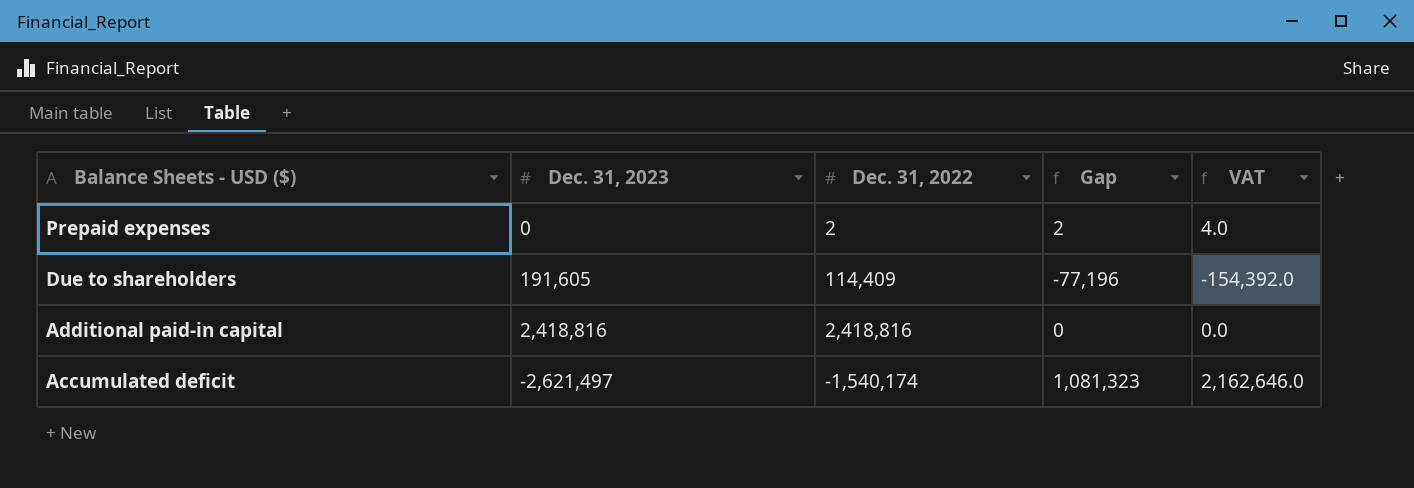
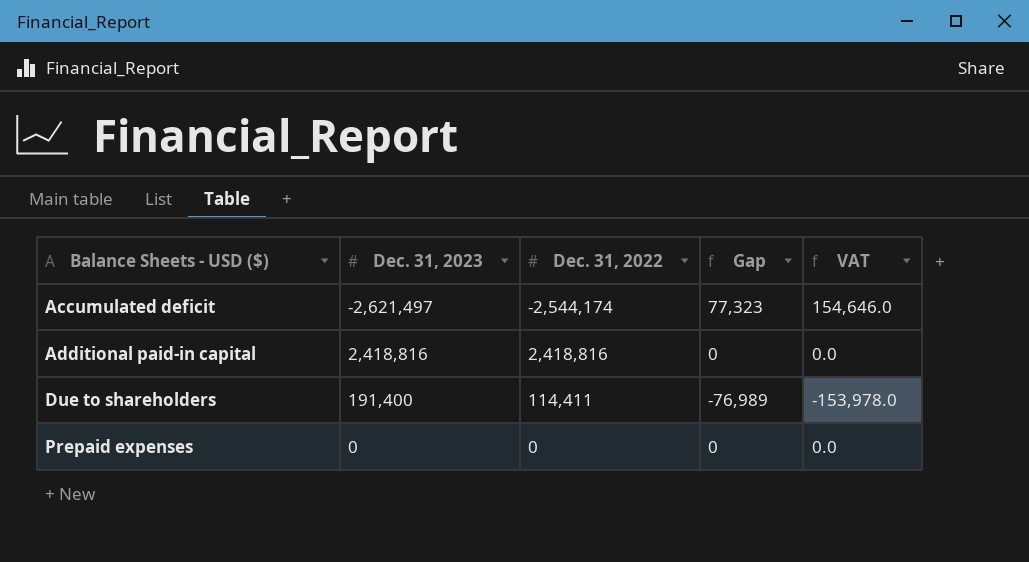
row order: Balance Sheets - USD ($) descending -> Balance Sheets - USD ($) ascending
Accumulated deficit | Dec. 31, 2022: -1,540,174 -> -2,544,174
Accumulated deficit | Gap: 1,081,323 -> 77,323
Accumulated deficit | VAT: 2,162,646.0 -> 154,646.0
Due to shareholders | Dec. 31, 2023: 191,605 -> 191,400
Due to shareholders | Dec. 31, 2022: 114,409 -> 114,411
Due to shareholders | Gap: -77,196 -> -76,989
Due to shareholders | VAT: -154,392.0 -> -153,978.0
Prepaid expenses | Dec. 31, 2022: 2 -> 0
Prepaid expenses | Gap: 2 -> 0
Prepaid expenses | VAT: 4.0 -> 0.0

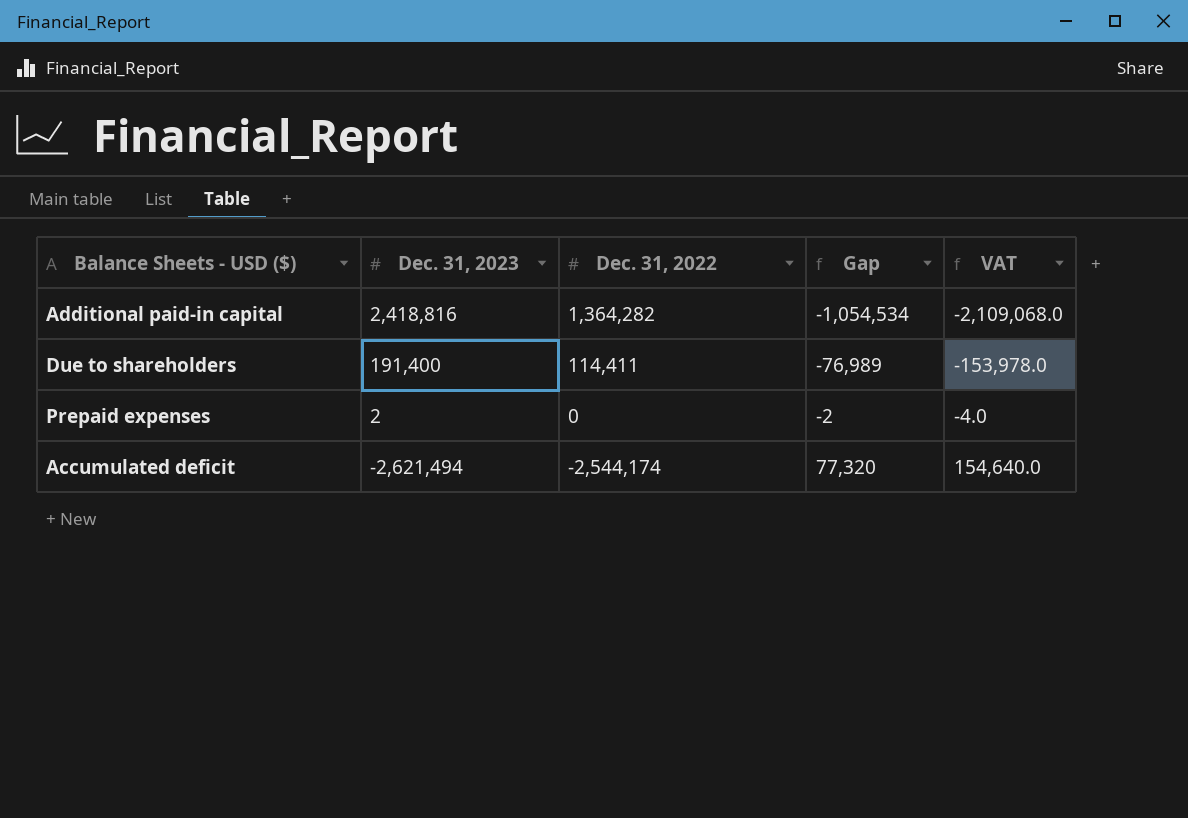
row order: Balance Sheets - USD ($) ascending -> Dec. 31, 2023 descending
Additional paid-in capital | Dec. 31, 2022: 2,418,816 -> 1,364,282
Additional paid-in capital | Gap: 0 -> -1,054,534
Additional paid-in capital | VAT: 0.0 -> -2,109,068.0
Prepaid expenses | Dec. 31, 2023: 0 -> 2
Prepaid expenses | Gap: 0 -> -2
Prepaid expenses | VAT: 0.0 -> -4.0
Accumulated deficit | Dec. 31, 2023: -2,621,497 -> -2,621,494
Accumulated deficit | Gap: 77,323 -> 77,320
Accumulated deficit | VAT: 154,646.0 -> 154,640.0

